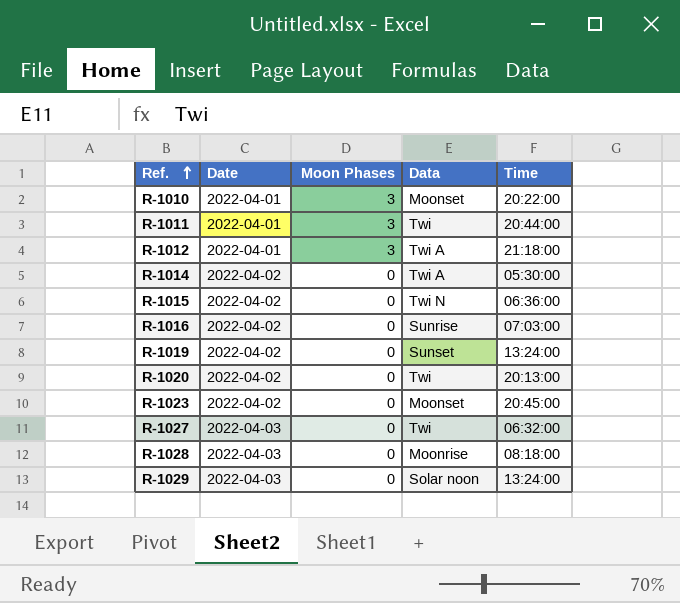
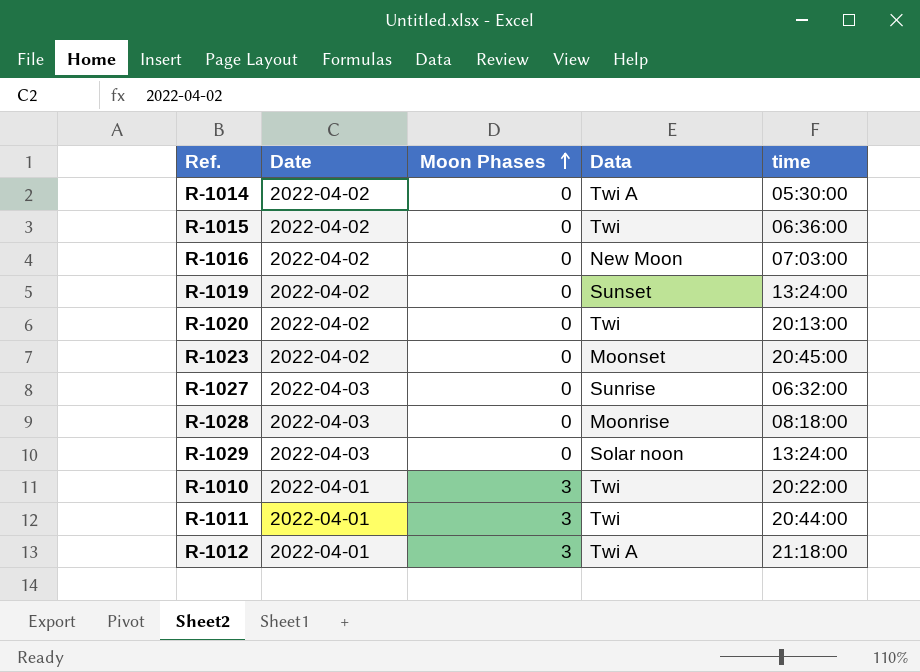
row order: Ref. ascending -> Moon Phases ascending
column name: Time -> time
R-1015 | Data: Twi N -> Twi
R-1016 | Data: Sunrise -> New Moon
R-1027 | Data: Twi -> Sunrise
R-1010 | Data: Moonset -> Twi

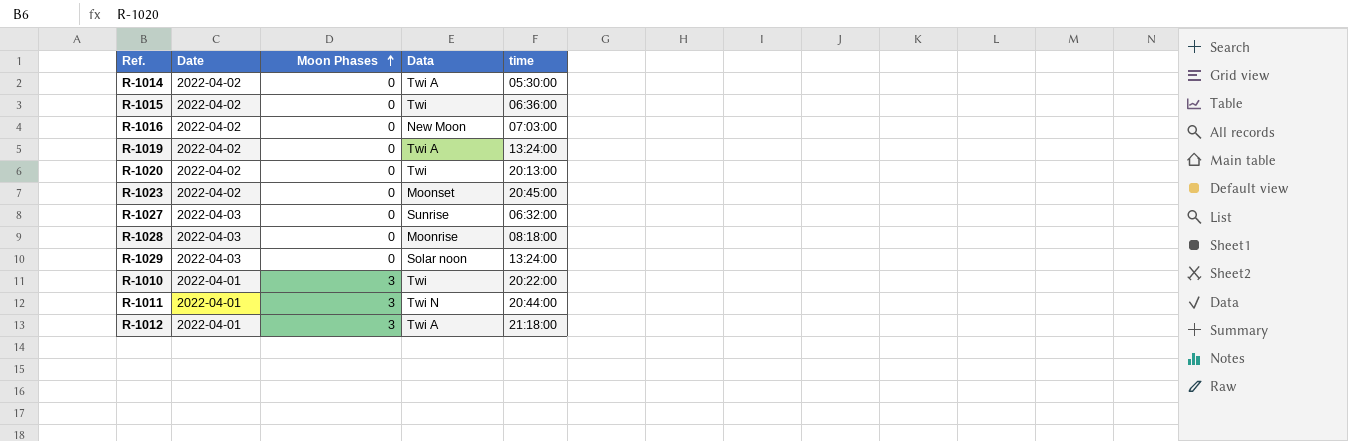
R-1019 | Data: Sunset -> Twi A
R-1011 | Data: Twi -> Twi N

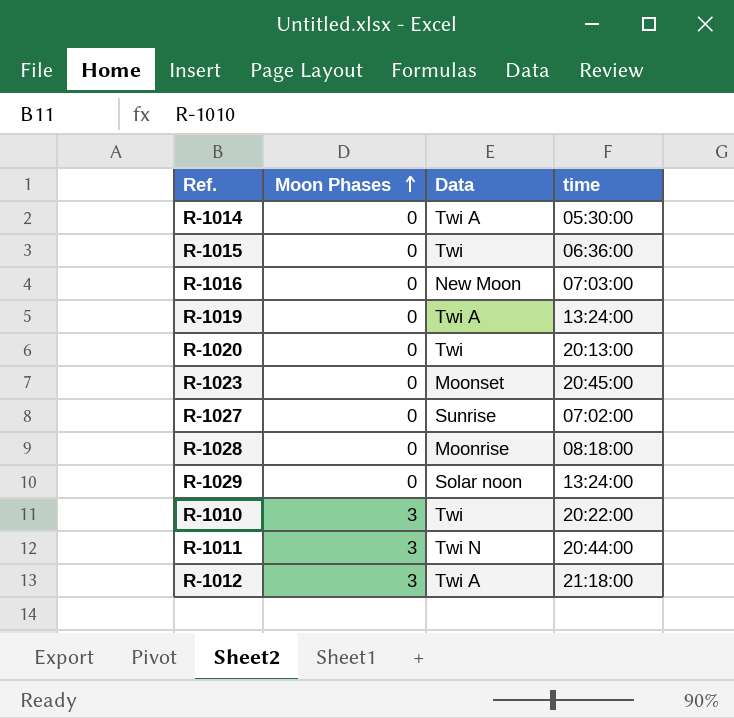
column Date | position: 2 -> none
R-1027 | time: 06:32:00 -> 07:02:00

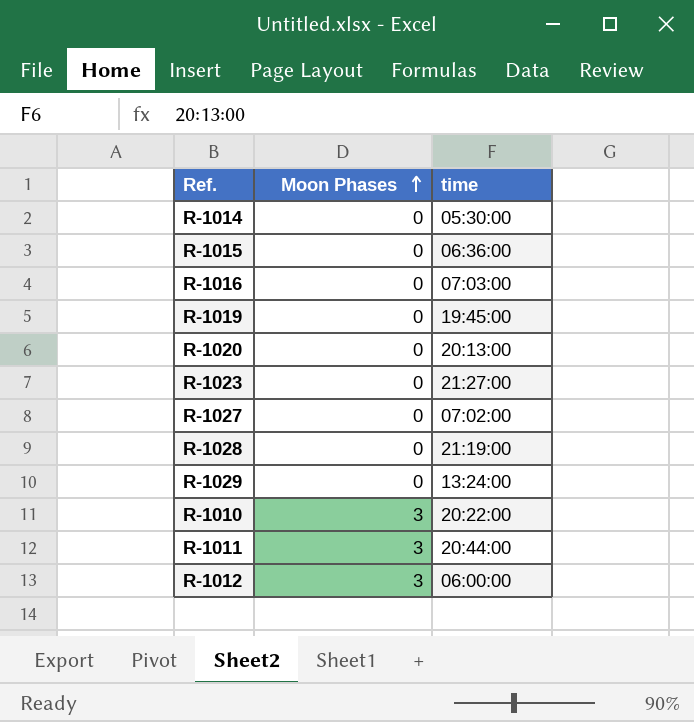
column Data | position: 3 -> none
R-1019 | time: 13:24:00 -> 19:45:00
R-1023 | time: 20:45:00 -> 21:27:00
R-1028 | time: 08:18:00 -> 21:19:00
R-1012 | time: 21:18:00 -> 06:00:00

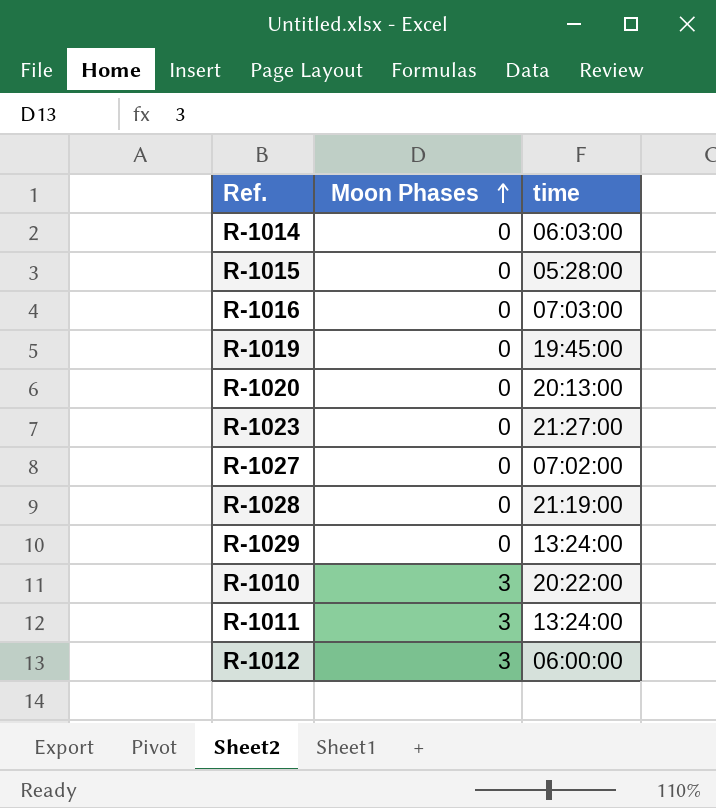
R-1014 | time: 05:30:00 -> 06:03:00
R-1015 | time: 06:36:00 -> 05:28:00
R-1011 | time: 20:44:00 -> 13:24:00

